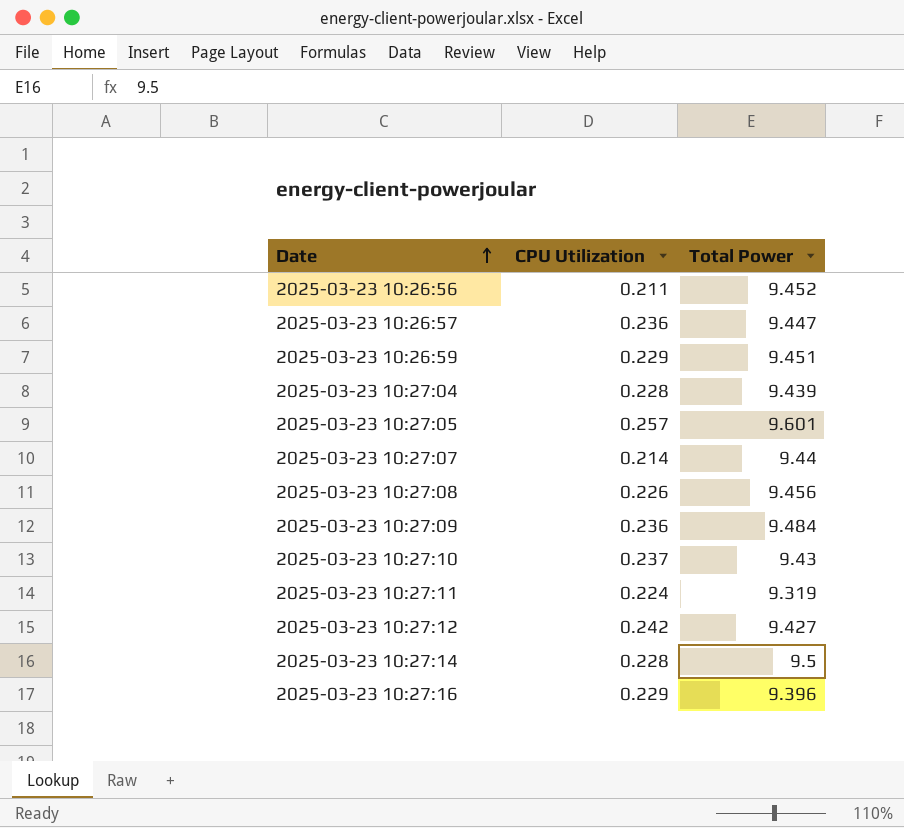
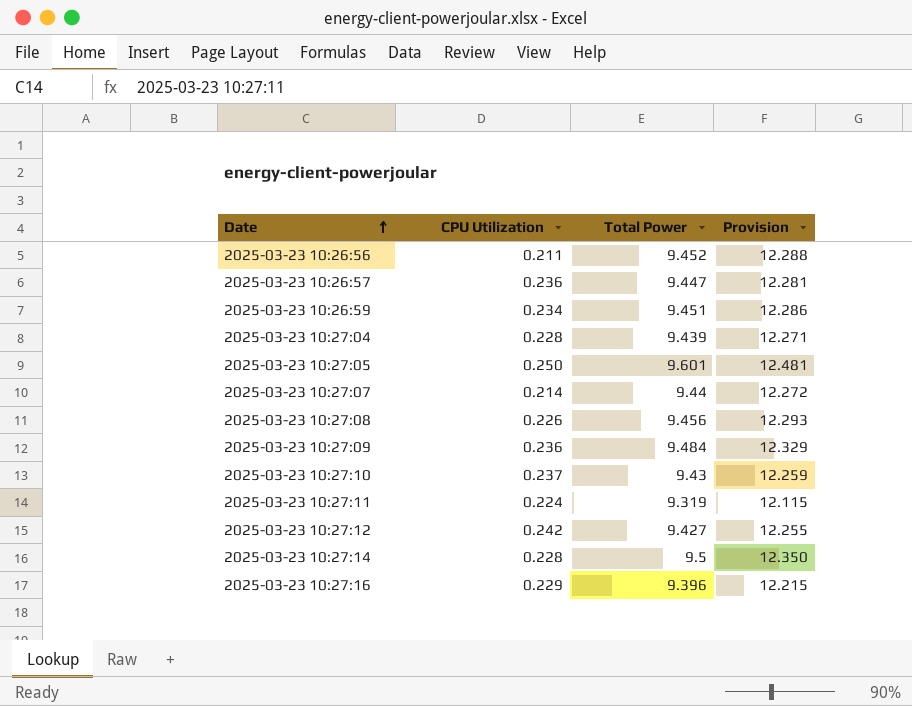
column Provision | formula: none -> [Total Power] * 1.3
2025-03-23 10:26:59 | CPU Utilization: 0.229 -> 0.234
2025-03-23 10:27:05 | CPU Utilization: 0.257 -> 0.250

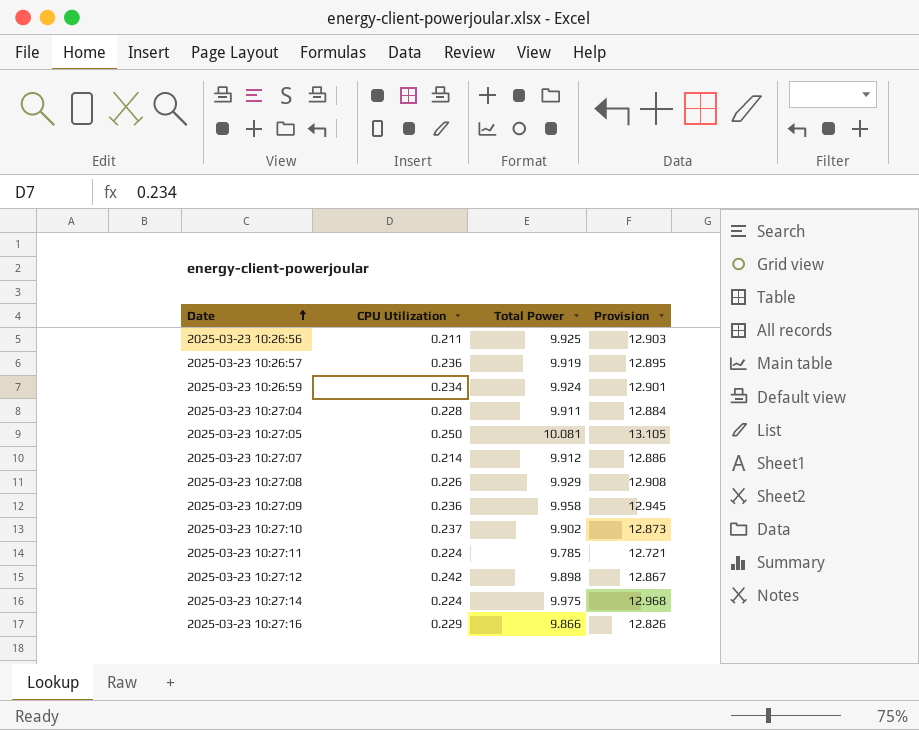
2025-03-23 10:26:56 | Total Power: 9.452 -> 9.925
2025-03-23 10:26:56 | Provision: 12.288 -> 12.903
2025-03-23 10:26:57 | Total Power: 9.447 -> 9.919
2025-03-23 10:26:57 | Provision: 12.281 -> 12.895
2025-03-23 10:26:59 | Total Power: 9.451 -> 9.924
2025-03-23 10:26:59 | Provision: 12.286 -> 12.901
2025-03-23 10:27:04 | Total Power: 9.439 -> 9.911
2025-03-23 10:27:04 | Provision: 12.271 -> 12.884
2025-03-23 10:27:05 | Total Power: 9.601 -> 10.081
2025-03-23 10:27:05 | Provision: 12.481 -> 13.105
2025-03-23 10:27:07 | Total Power: 9.44 -> 9.912
2025-03-23 10:27:07 | Provision: 12.272 -> 12.886
2025-03-23 10:27:08 | Total Power: 9.456 -> 9.929
2025-03-23 10:27:08 | Provision: 12.293 -> 12.908
2025-03-23 10:27:09 | Total Power: 9.484 -> 9.958
2025-03-23 10:27:09 | Provision: 12.329 -> 12.945
2025-03-23 10:27:10 | Total Power: 9.43 -> 9.902
2025-03-23 10:27:10 | Provision: 12.259 -> 12.873
2025-03-23 10:27:11 | Total Power: 9.319 -> 9.785
2025-03-23 10:27:11 | Provision: 12.115 -> 12.721
2025-03-23 10:27:12 | Total Power: 9.427 -> 9.898
2025-03-23 10:27:12 | Provision: 12.255 -> 12.867
2025-03-23 10:27:14 | CPU Utilization: 0.228 -> 0.224
2025-03-23 10:27:14 | Total Power: 9.5 -> 9.975
2025-03-23 10:27:14 | Provision: 12.350 -> 12.968
2025-03-23 10:27:16 | Total Power: 9.396 -> 9.866
2025-03-23 10:27:16 | Provision: 12.215 -> 12.826

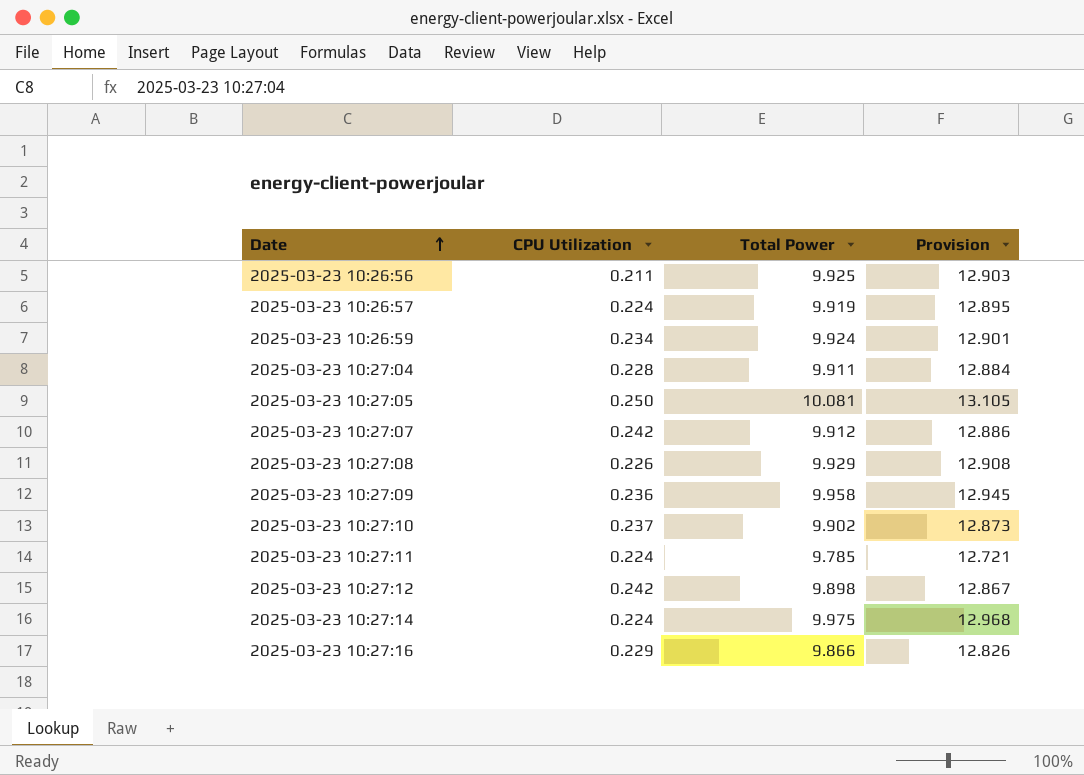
2025-03-23 10:26:57 | CPU Utilization: 0.236 -> 0.224
2025-03-23 10:27:07 | CPU Utilization: 0.214 -> 0.242

